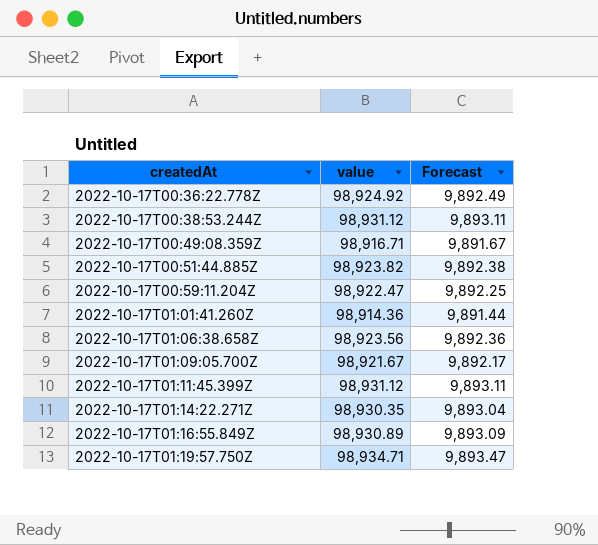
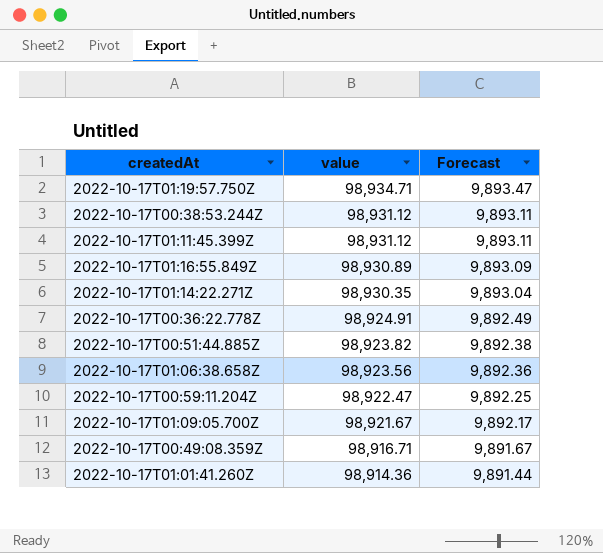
row order: createdAt ascending -> value descending
2022-10-17T00:36:22.778Z | value: 98,924.92 -> 98,924.91

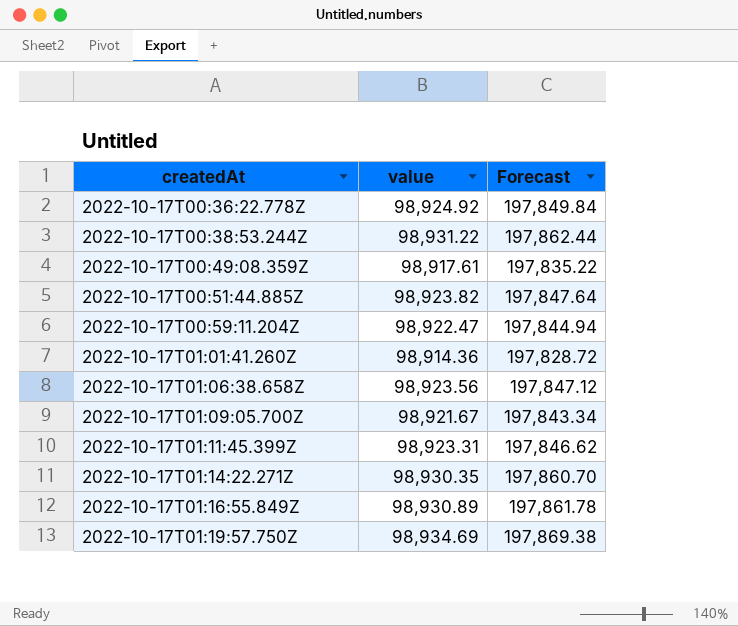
row order: value descending -> createdAt ascending
column Forecast | formula: [value] * 0.1 -> [value] * 2
2022-10-17T00:36:22.778Z | value: 98,924.91 -> 98,924.92
2022-10-17T00:38:53.244Z | value: 98,931.12 -> 98,931.22
2022-10-17T00:49:08.359Z | value: 98,916.71 -> 98,917.61
2022-10-17T01:11:45.399Z | value: 98,931.12 -> 98,923.31
2022-10-17T01:19:57.750Z | value: 98,934.71 -> 98,934.69

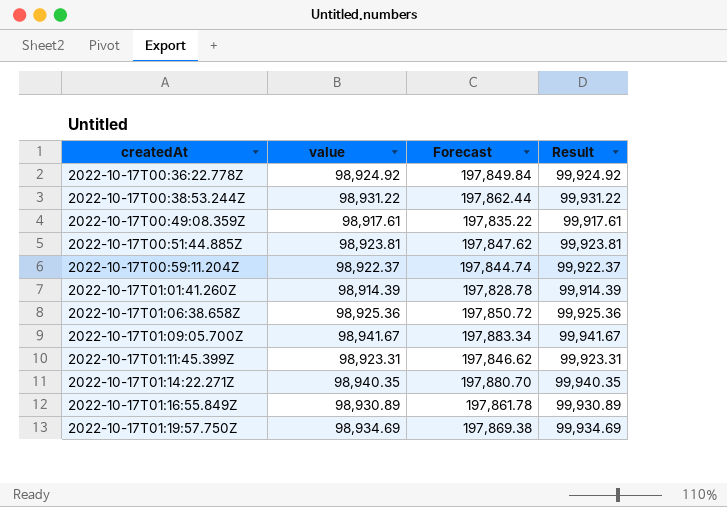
column Result | formula: none -> [value] + 1000
2022-10-17T00:51:44.885Z | value: 98,923.82 -> 98,923.81
2022-10-17T00:51:44.885Z | Forecast: 197,847.64 -> 197,847.62
2022-10-17T00:59:11.204Z | value: 98,922.47 -> 98,922.37
2022-10-17T00:59:11.204Z | Forecast: 197,844.94 -> 197,844.74
2022-10-17T01:01:41.260Z | value: 98,914.36 -> 98,914.39
2022-10-17T01:01:41.260Z | Forecast: 197,828.72 -> 197,828.78
2022-10-17T01:06:38.658Z | value: 98,923.56 -> 98,925.36
2022-10-17T01:06:38.658Z | Forecast: 197,847.12 -> 197,850.72
2022-10-17T01:09:05.700Z | value: 98,921.67 -> 98,941.67
2022-10-17T01:09:05.700Z | Forecast: 197,843.34 -> 197,883.34
2022-10-17T01:14:22.271Z | value: 98,930.35 -> 98,940.35
2022-10-17T01:14:22.271Z | Forecast: 197,860.70 -> 197,880.70

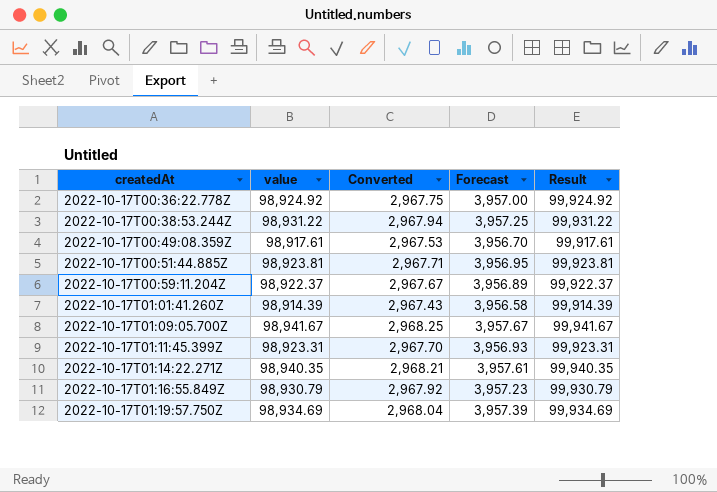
column Converted | formula: none -> [value] * 0.03
column Forecast | formula: [value] * 2 -> [value] * 0.04
row 2022-10-17T01:06:38.658Z: 98,925.36 | 197,850.72 | 99,925.36 -> none
2022-10-17T01:16:55.849Z | value: 98,930.89 -> 98,930.79
2022-10-17T01:16:55.849Z | Result: 99,930.89 -> 99,930.79

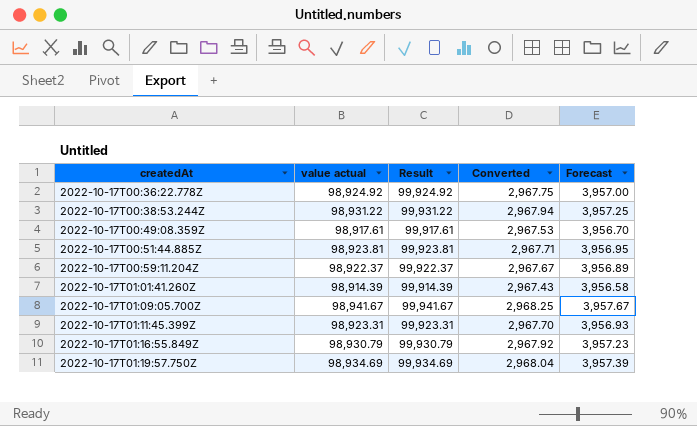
column name: value -> value actual
column Result | position: 5 -> 3
row 2022-10-17T01:14:22.271Z: 98,940.35 | 2,968.21 | 3,957.61 | 99,940.35 -> none

